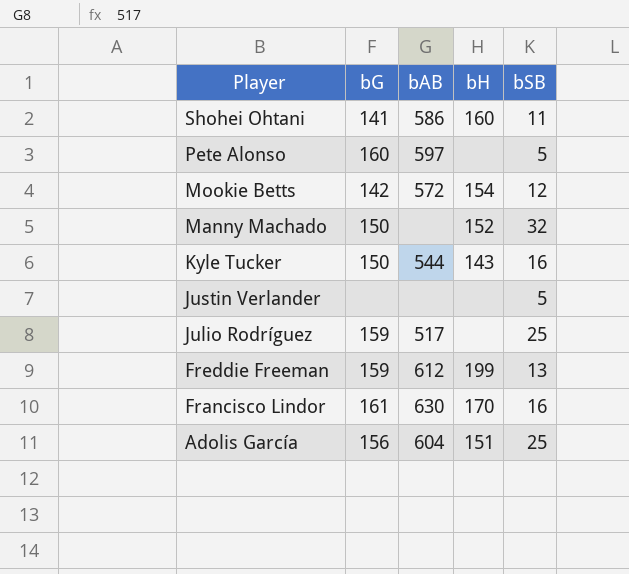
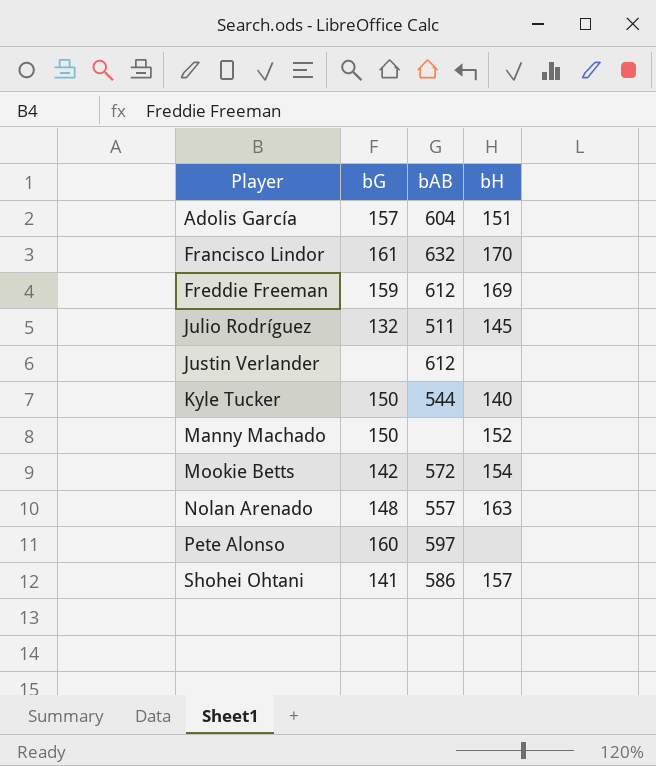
row order: Player descending -> Player ascending
column bSB | position: 5 -> none
Adolis García | bG: 156 -> 157
Francisco Lindor | bAB: 630 -> 632
Freddie Freeman | bH: 199 -> 169
Julio Rodríguez | bG: 159 -> 132
Julio Rodríguez | bAB: 517 -> 511
Julio Rodríguez | bH: none -> 145
Justin Verlander | bAB: none -> 612
Kyle Tucker | bH: 143 -> 140
row Nolan Arenado: none -> 148 | 557 | 163
Shohei Ohtani | bH: 160 -> 157

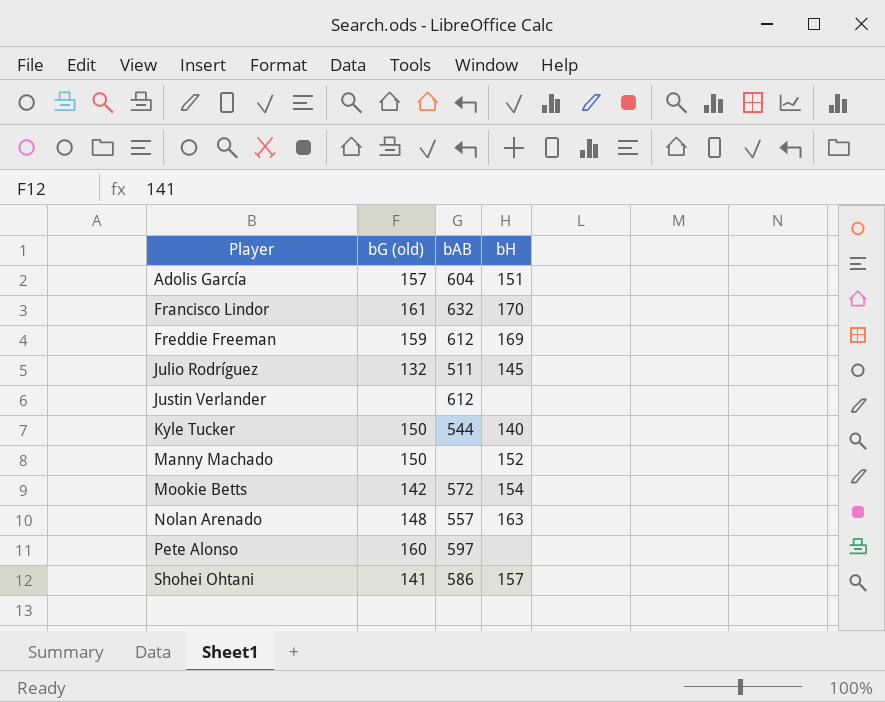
column name: bG -> bG (old)

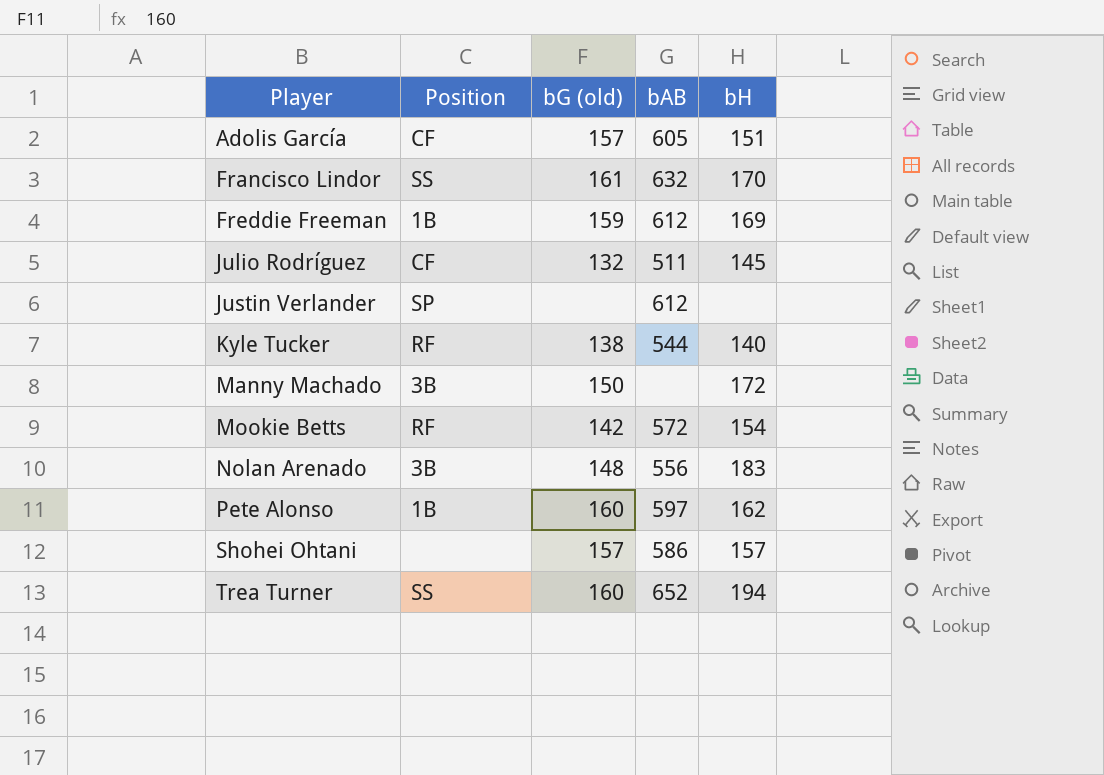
column Position | position: none -> 2
Adolis García | bAB: 604 -> 605
Kyle Tucker | bG (old): 150 -> 138
Manny Machado | bH: 152 -> 172
Nolan Arenado | bAB: 557 -> 556
Nolan Arenado | bH: 163 -> 183
Pete Alonso | bH: none -> 162
Shohei Ohtani | bG (old): 141 -> 157
row Trea Turner: none -> SS | 160 | 652 | 194

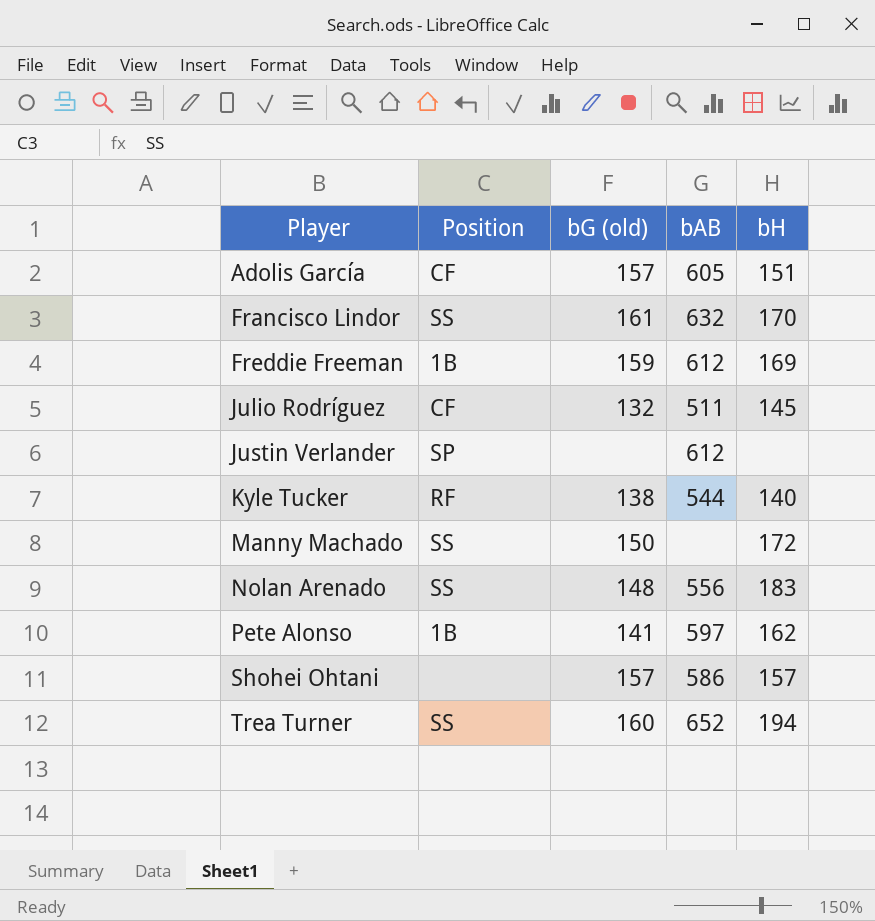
row Mookie Betts: RF | 142 | 572 | 154 -> none
Manny Machado | Position: 3B -> SS
Nolan Arenado | Position: 3B -> SS
Pete Alonso | bG (old): 160 -> 141

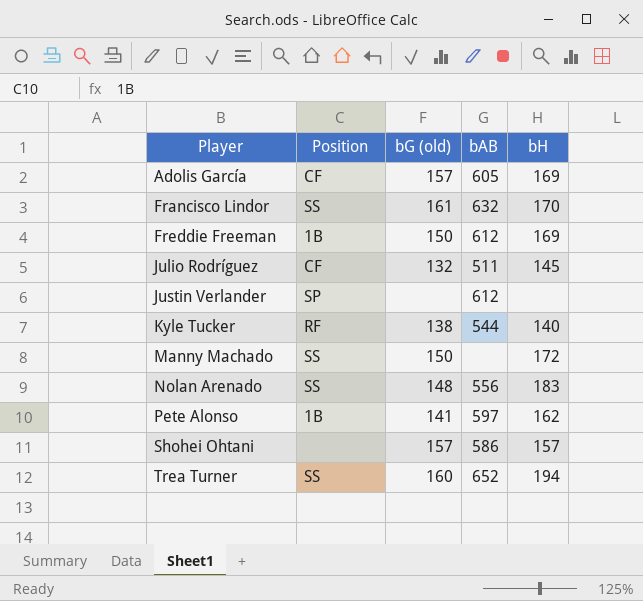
Adolis García | bH: 151 -> 169
Freddie Freeman | bG (old): 159 -> 150

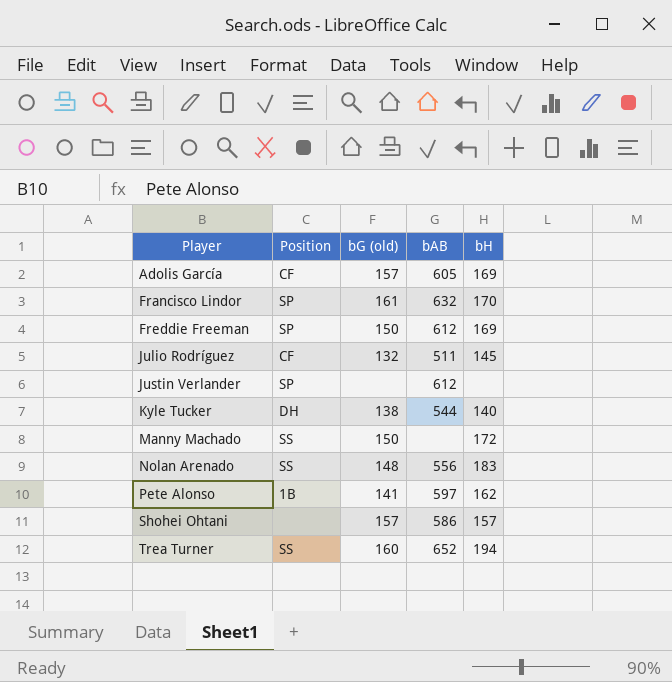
Francisco Lindor | Position: SS -> SP
Freddie Freeman | Position: 1B -> SP
Kyle Tucker | Position: RF -> DH

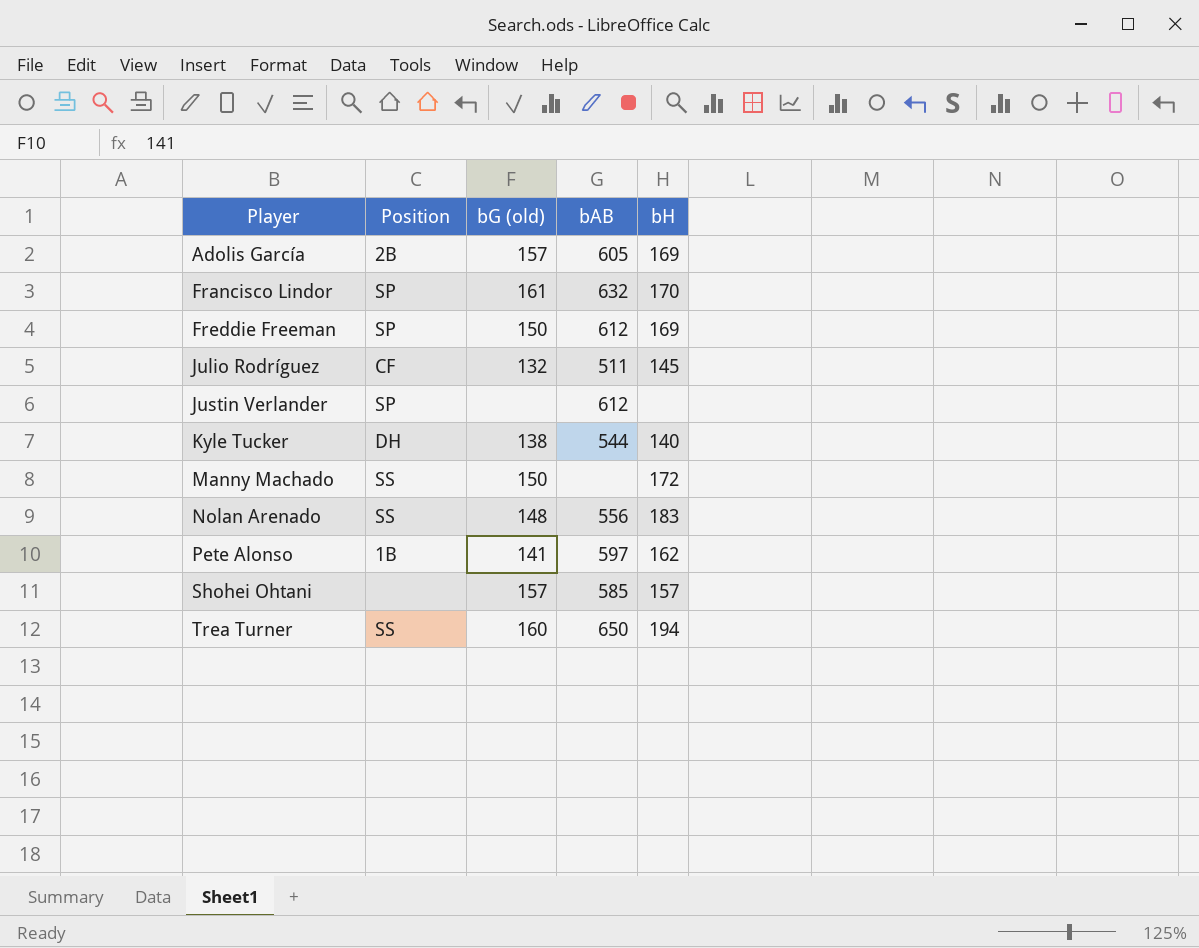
Adolis García | Position: CF -> 2B
Shohei Ohtani | bAB: 586 -> 585
Trea Turner | bAB: 652 -> 650

